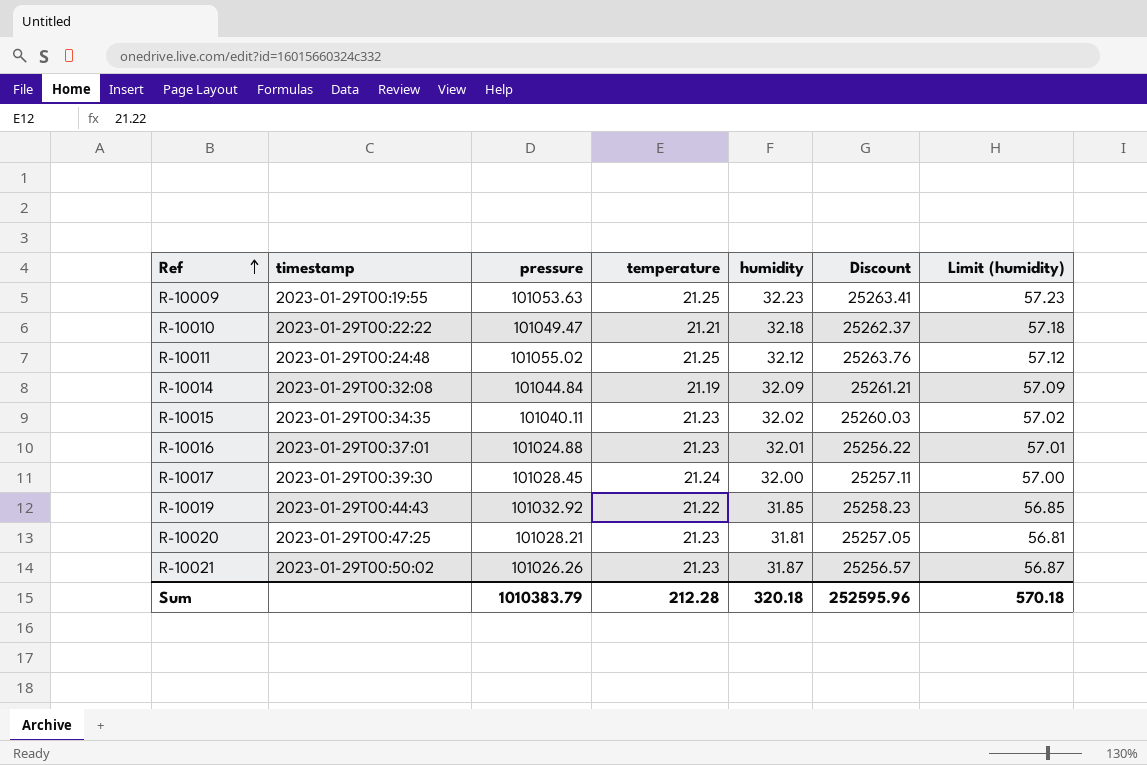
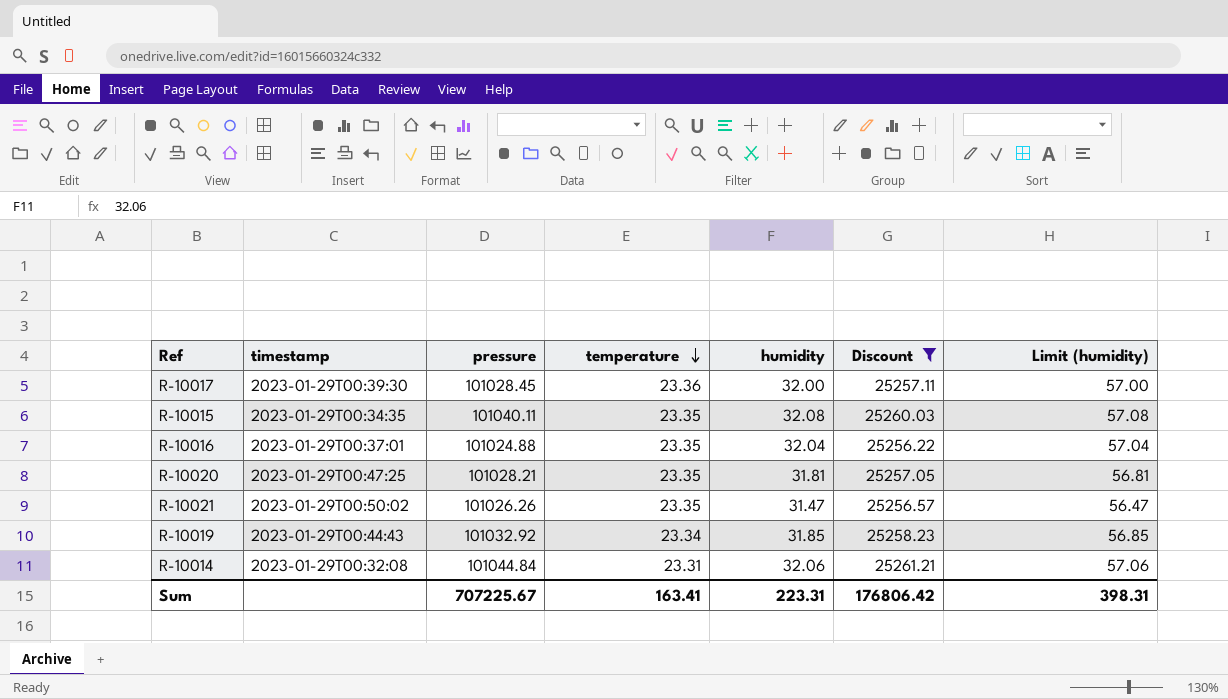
filter: none -> Discount <= 25261.21
row order: Ref ascending -> temperature descending
R-10017 | temperature: 21.24 -> 23.36
R-10015 | temperature: 21.23 -> 23.35
R-10015 | humidity: 32.02 -> 32.08
R-10015 | Limit (humidity): 57.02 -> 57.08
R-10016 | temperature: 21.23 -> 23.35
R-10016 | humidity: 32.01 -> 32.04
R-10016 | Limit (humidity): 57.01 -> 57.04
R-10020 | temperature: 21.23 -> 23.35
R-10021 | temperature: 21.23 -> 23.35
R-10021 | humidity: 31.87 -> 31.47
R-10021 | Limit (humidity): 56.87 -> 56.47
R-10019 | temperature: 21.22 -> 23.34
R-10014 | temperature: 21.19 -> 23.31
R-10014 | humidity: 32.09 -> 32.06
R-10014 | Limit (humidity): 57.09 -> 57.06
Sum | pressure: 1010383.79 -> 707225.67
Sum | temperature: 212.28 -> 163.41
Sum | humidity: 320.18 -> 223.31
Sum | Discount: 252595.96 -> 176806.42
Sum | Limit (humidity): 570.18 -> 398.31

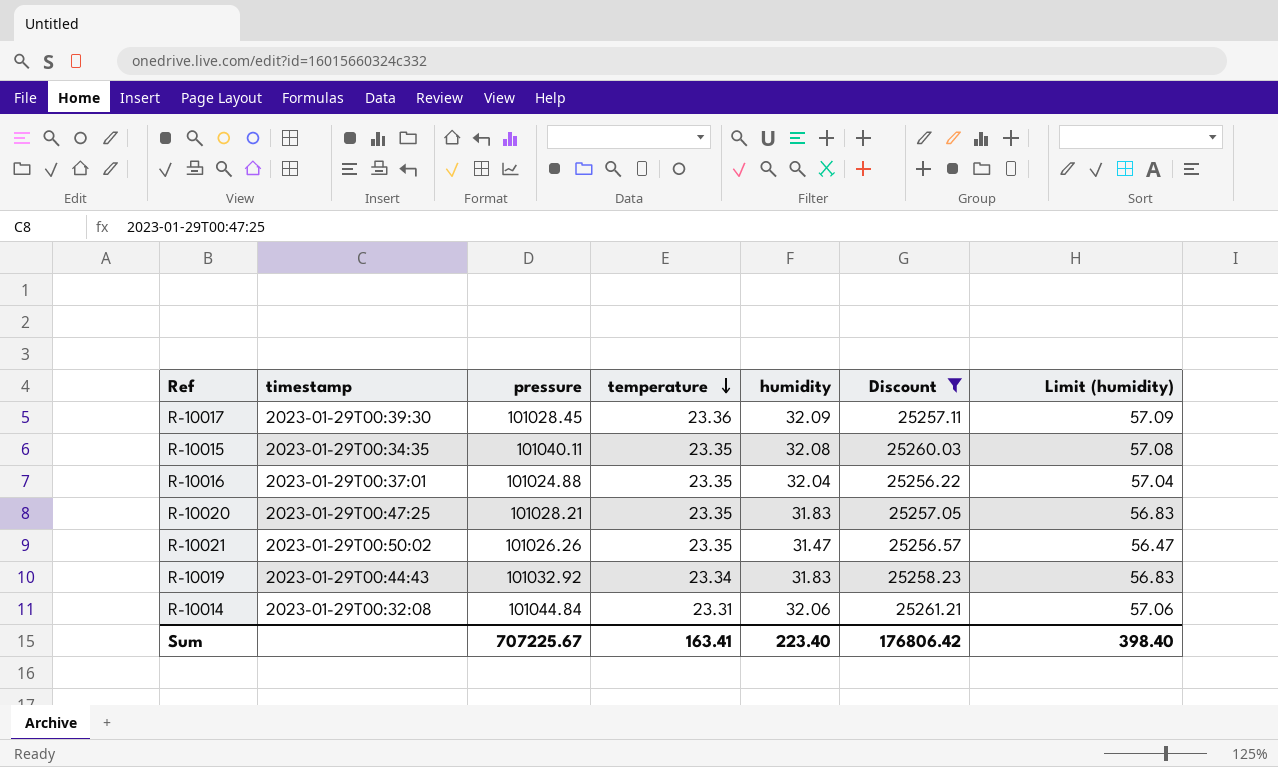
R-10017 | humidity: 32.00 -> 32.09
R-10017 | Limit (humidity): 57.00 -> 57.09
R-10020 | humidity: 31.81 -> 31.83
R-10020 | Limit (humidity): 56.81 -> 56.83
R-10019 | humidity: 31.85 -> 31.83
R-10019 | Limit (humidity): 56.85 -> 56.83
Sum | humidity: 223.31 -> 223.40
Sum | Limit (humidity): 398.31 -> 398.40

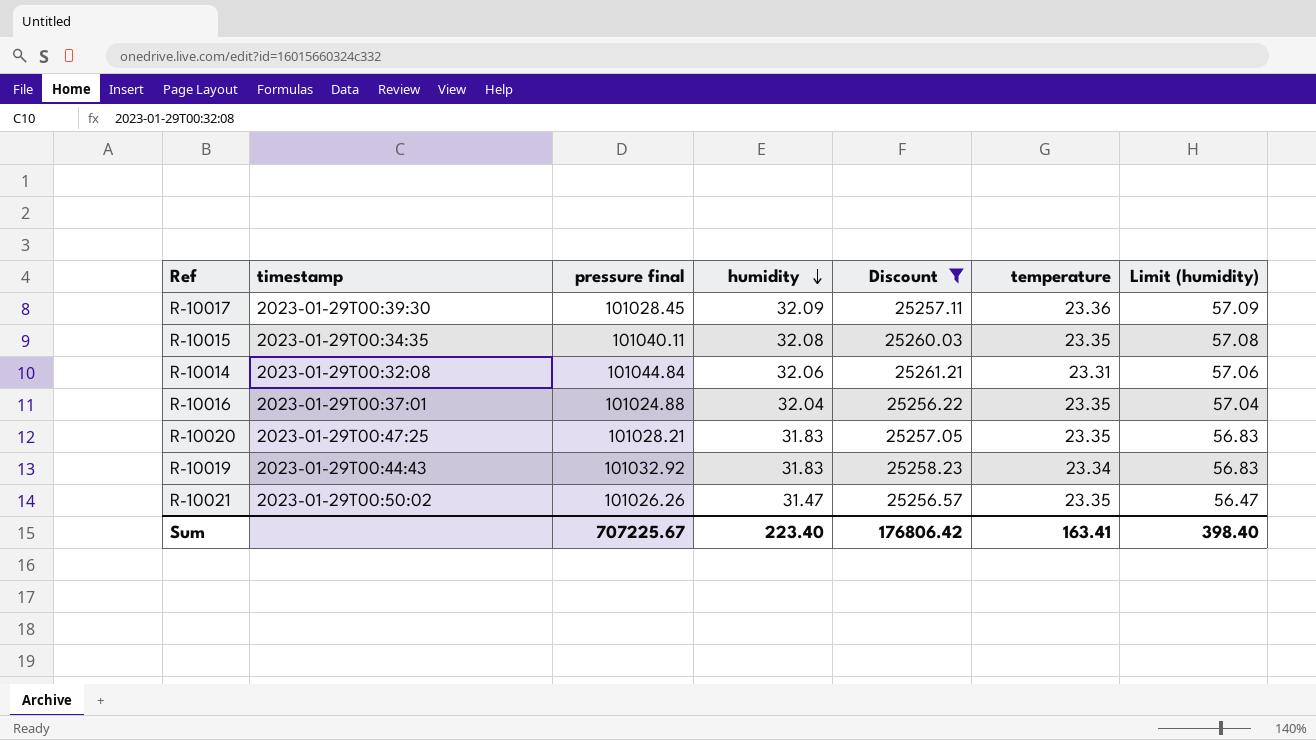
row order: temperature descending -> humidity descending
column name: pressure -> pressure final
column temperature | position: 4 -> 6

